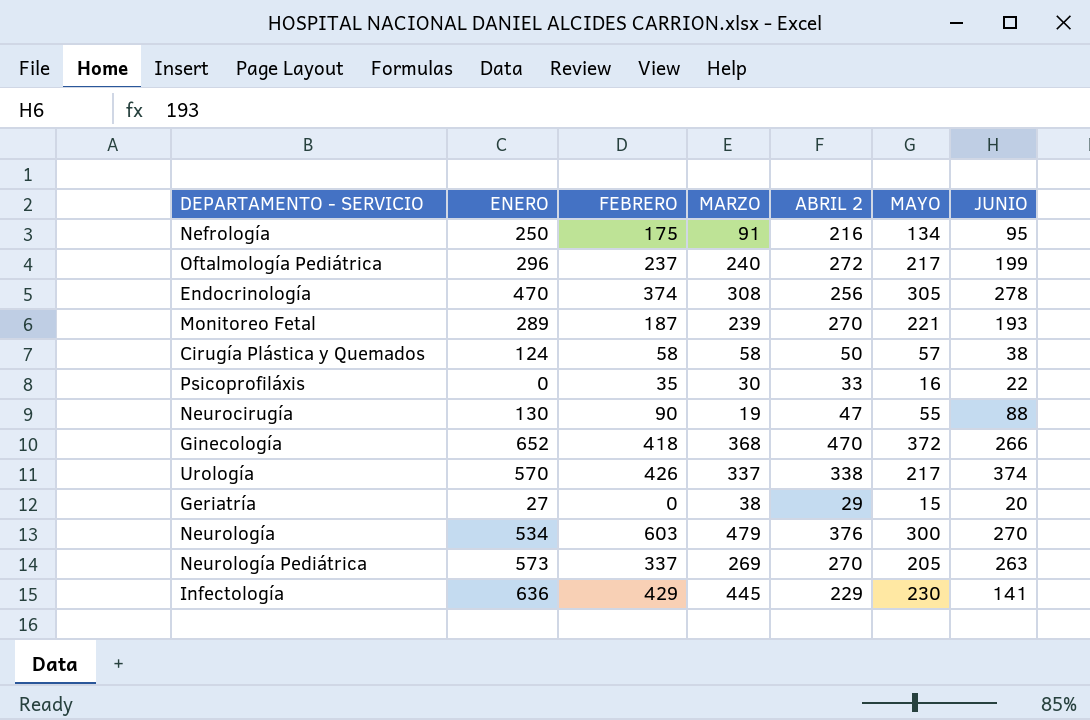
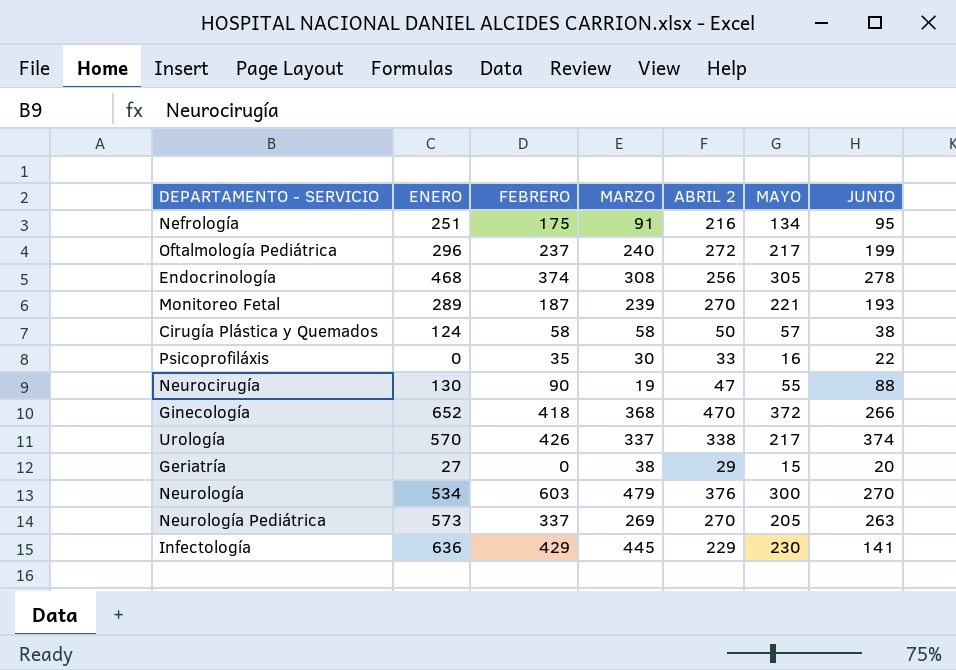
Nefrología | ENERO: 250 -> 251
Endocrinología | ENERO: 470 -> 468

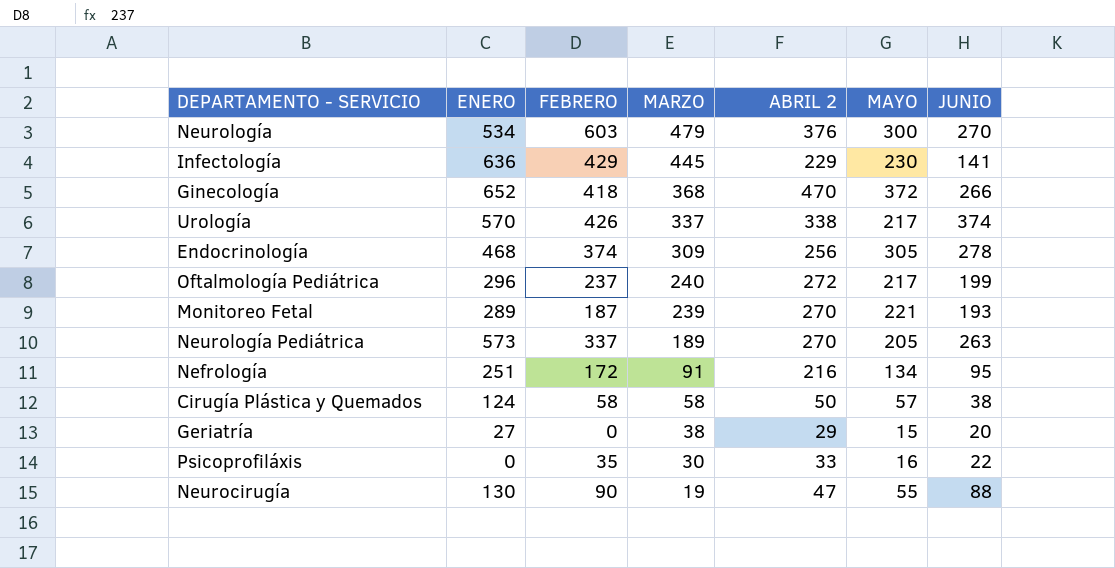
row order: none -> MARZO descending
Endocrinología | MARZO: 308 -> 309
Neurología Pediátrica | MARZO: 269 -> 189
Nefrología | FEBRERO: 175 -> 172

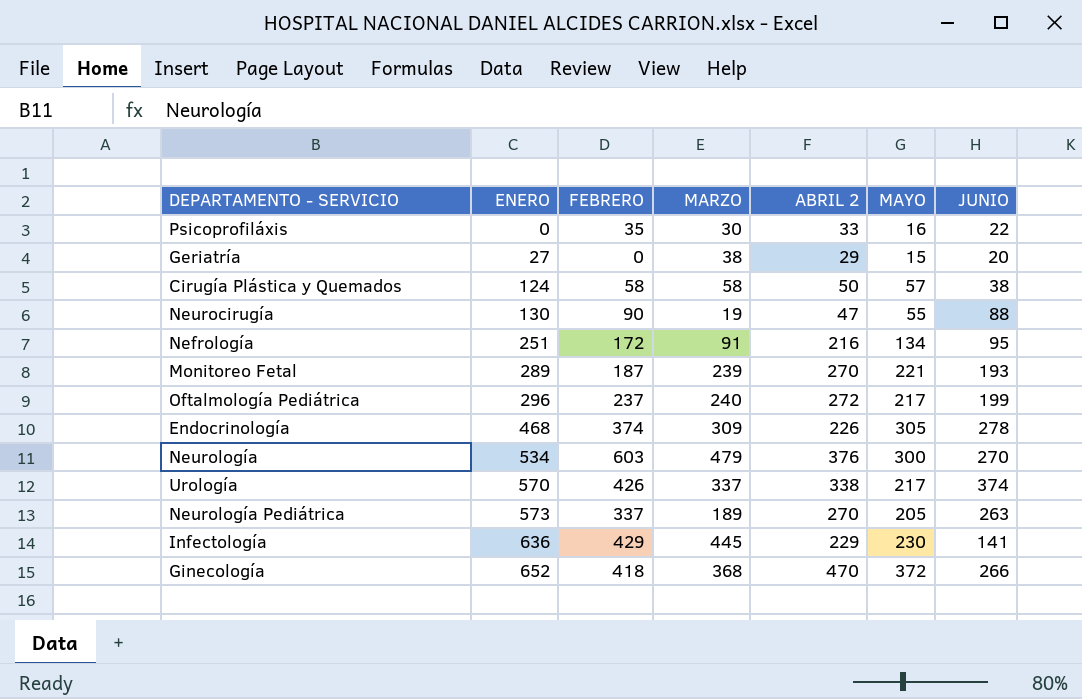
row order: MARZO descending -> ENERO ascending
Endocrinología | ABRIL 2: 256 -> 226

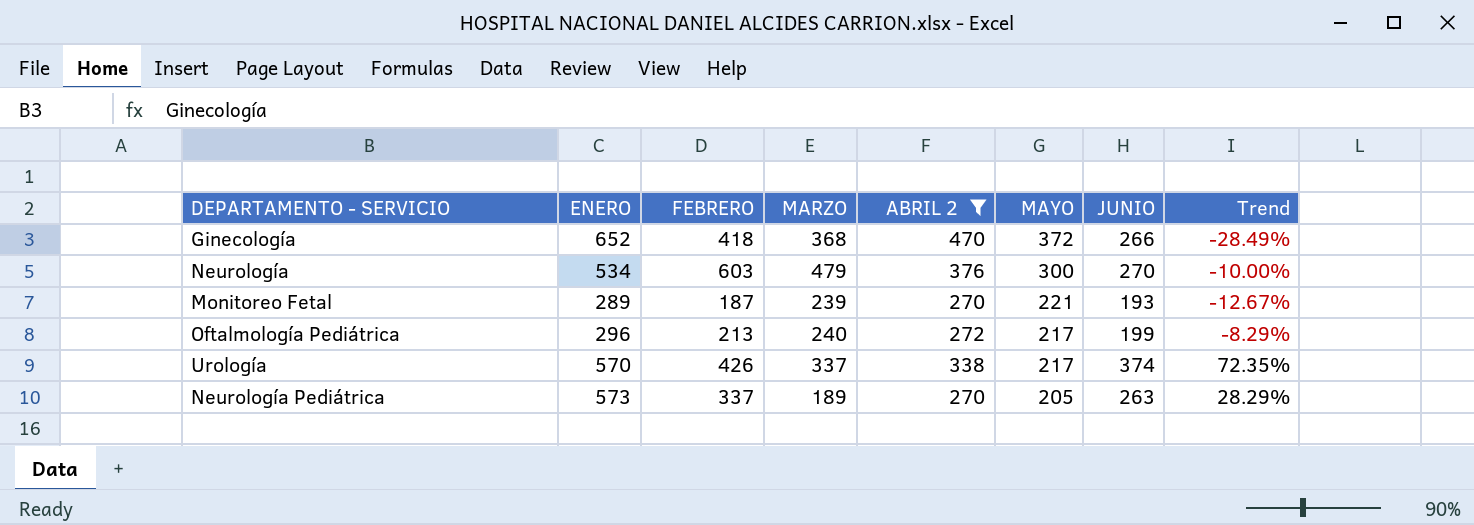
filter: none -> ABRIL 2 >= 270
row order: ENERO ascending -> MAYO descending
column Trend | formula: none -> ([JUNIO] - [MAYO]) / [MAYO]
Oftalmología Pediátrica | FEBRERO: 237 -> 213

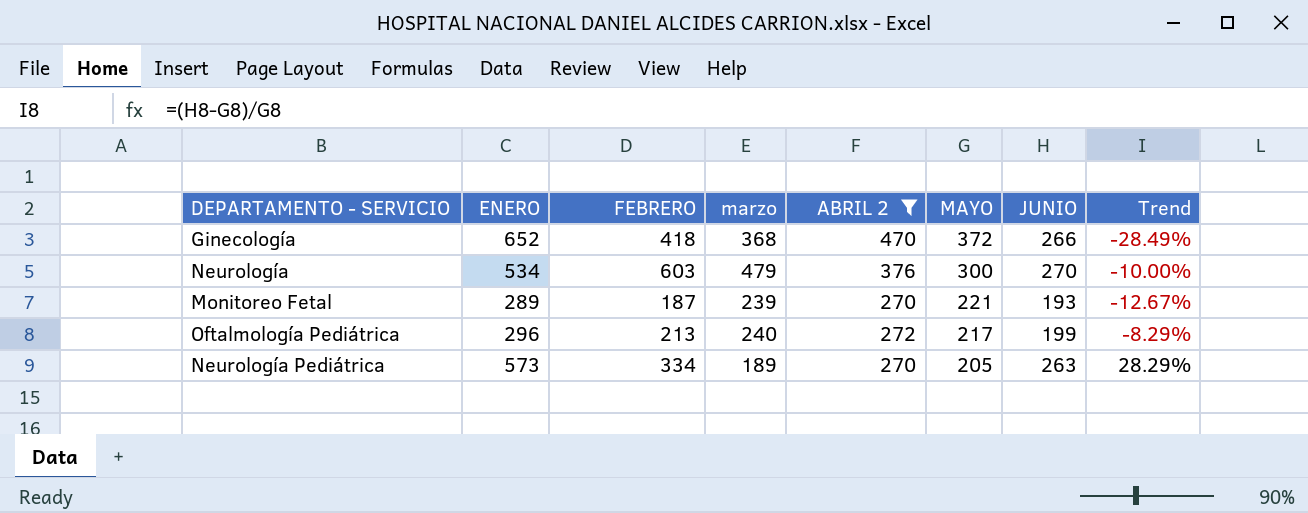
column name: MARZO -> marzo
row Urología: 570 | 426 | 337 | 338 | 217 | 374 | 72.35% -> none
Neurología Pediátrica | FEBRERO: 337 -> 334

